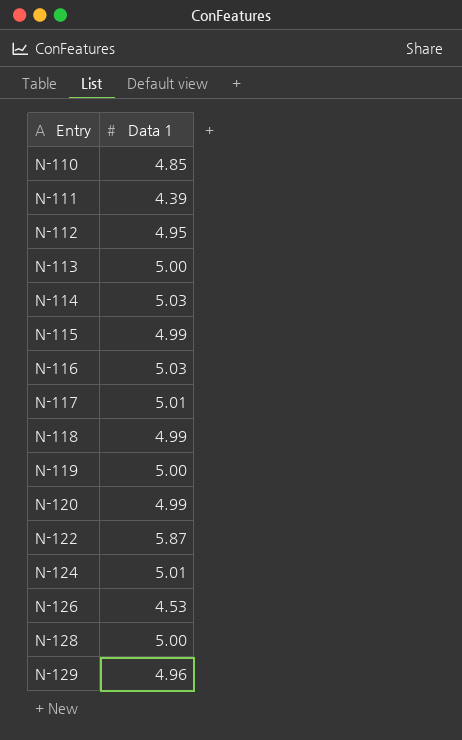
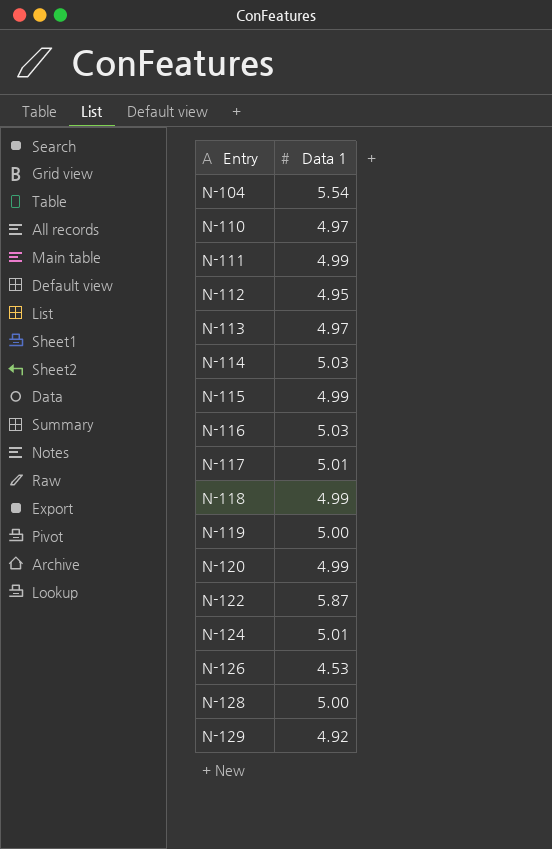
row N-104: none -> 5.54
N-110 | Data 1: 4.85 -> 4.97
N-111 | Data 1: 4.39 -> 4.99
N-113 | Data 1: 5.00 -> 4.97
N-129 | Data 1: 4.96 -> 4.92

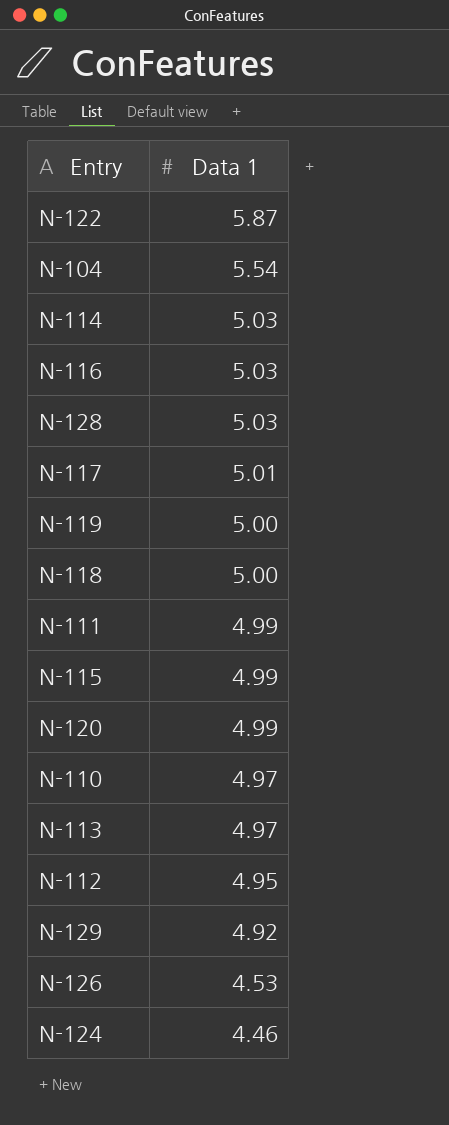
row order: Entry ascending -> Data 1 descending
N-128 | Data 1: 5.00 -> 5.03
N-118 | Data 1: 4.99 -> 5.00
N-124 | Data 1: 5.01 -> 4.46

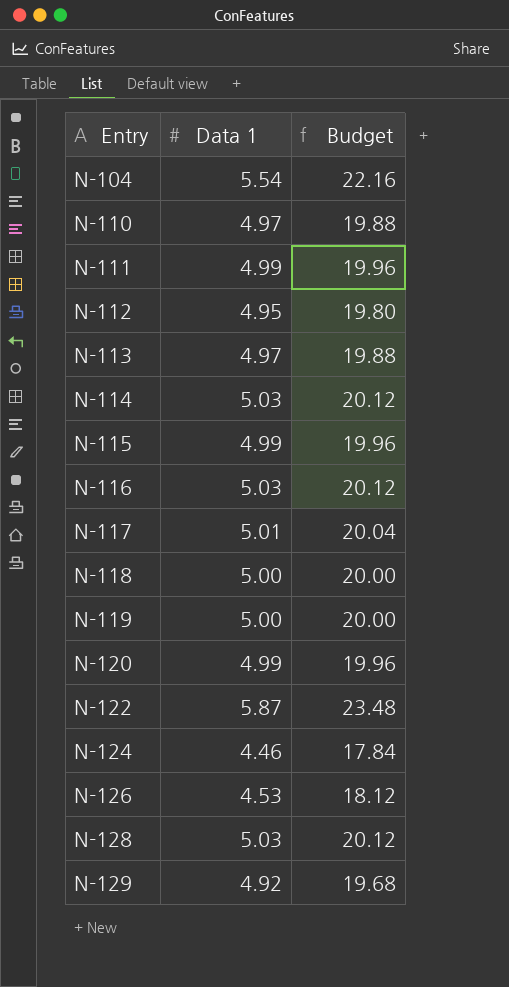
row order: Data 1 descending -> Entry ascending
column Budget | formula: none -> [Data 1] * 4

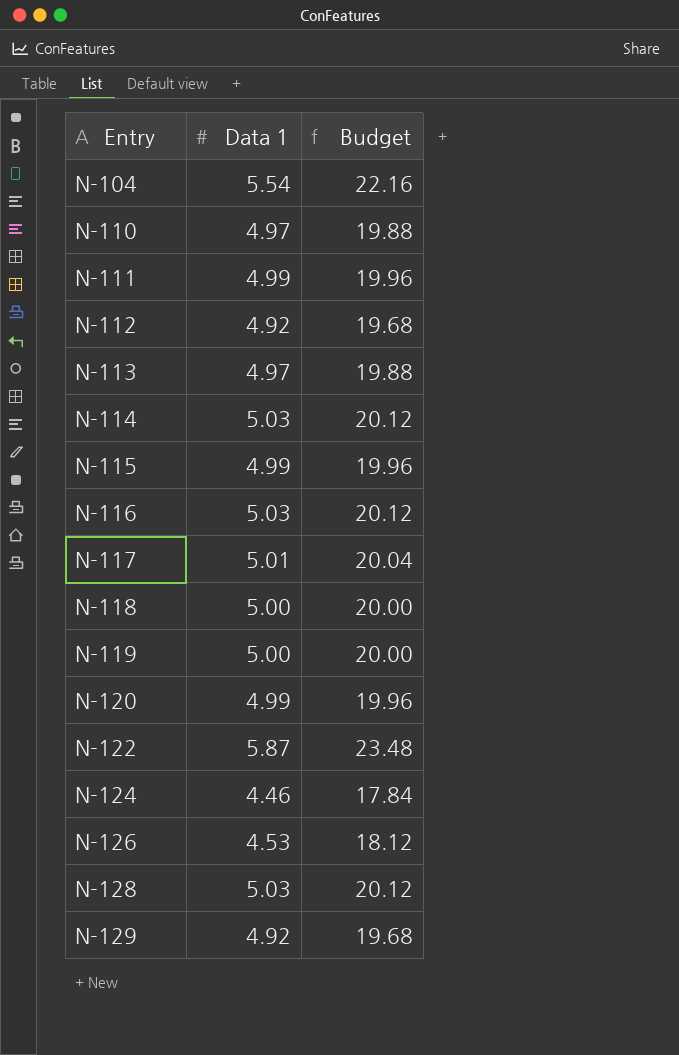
N-112 | Data 1: 4.95 -> 4.92
N-112 | Budget: 19.80 -> 19.68

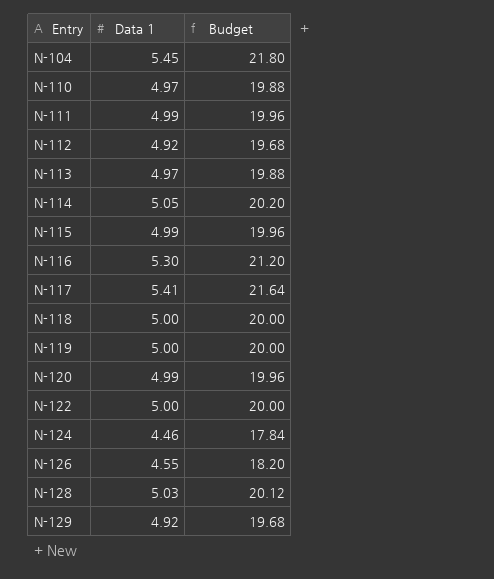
N-104 | Data 1: 5.54 -> 5.45
N-104 | Budget: 22.16 -> 21.80
N-114 | Data 1: 5.03 -> 5.05
N-114 | Budget: 20.12 -> 20.20
N-116 | Data 1: 5.03 -> 5.30
N-116 | Budget: 20.12 -> 21.20
N-117 | Data 1: 5.01 -> 5.41
N-117 | Budget: 20.04 -> 21.64
N-122 | Data 1: 5.87 -> 5.00
N-122 | Budget: 23.48 -> 20.00
N-126 | Data 1: 4.53 -> 4.55
N-126 | Budget: 18.12 -> 18.20

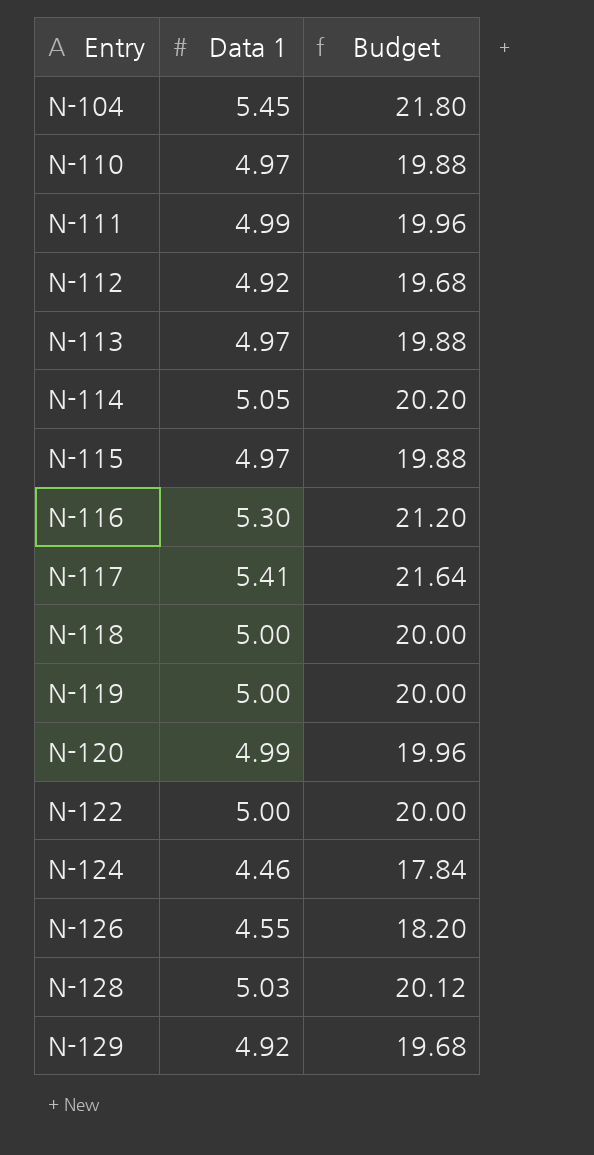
N-115 | Data 1: 4.99 -> 4.97
N-115 | Budget: 19.96 -> 19.88

